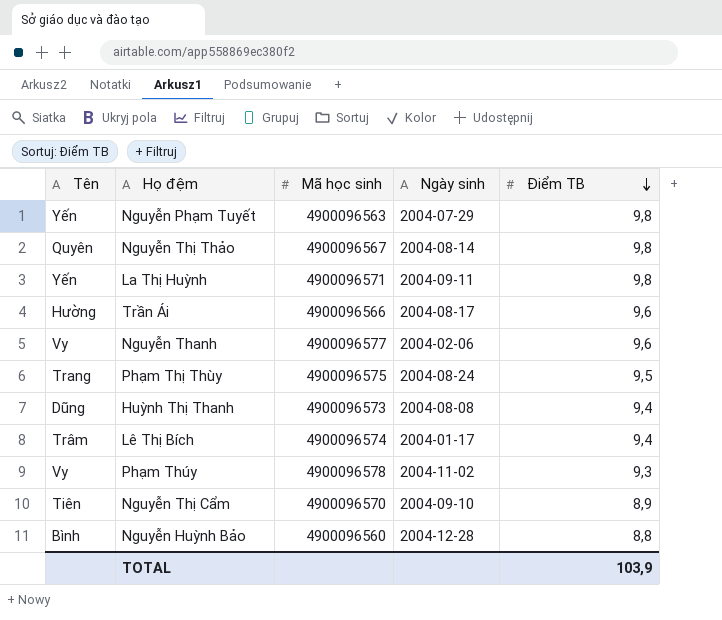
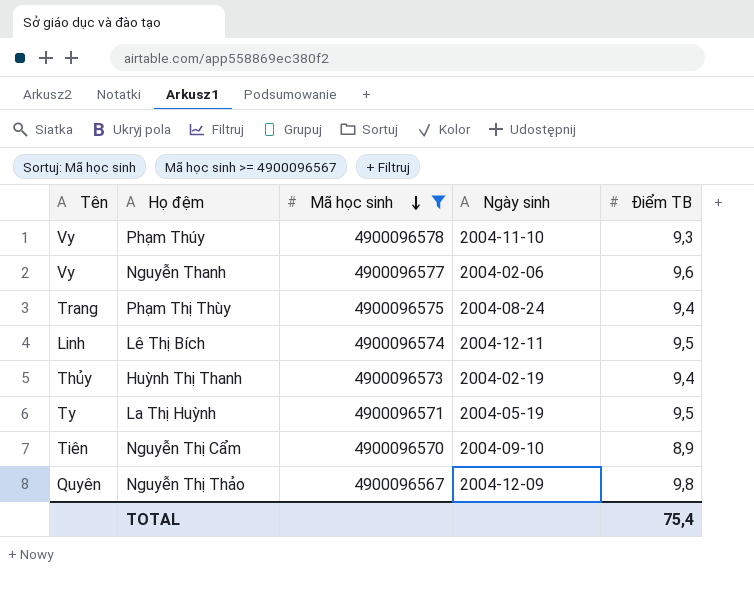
filter: none -> Mã học sinh >= 4900096567
row order: Điểm TB descending -> Mã học sinh descending
Phạm Thúy | Ngày sinh: 2004-11-02 -> 2004-11-10
Phạm Thị Thùy | Điểm TB: 9,5 -> 9,4
Lê Thị Bích | Tên: Trâm -> Linh
Lê Thị Bích | Ngày sinh: 2004-01-17 -> 2004-12-11
Lê Thị Bích | Điểm TB: 9,4 -> 9,5
Huỳnh Thị Thanh | Tên: Dũng -> Thủy
Huỳnh Thị Thanh | Ngày sinh: 2004-08-08 -> 2004-02-19
La Thị Huỳnh | Tên: Yến -> Ty
La Thị Huỳnh | Ngày sinh: 2004-09-11 -> 2004-05-19
La Thị Huỳnh | Điểm TB: 9,8 -> 9,5
Nguyễn Thị Thảo | Ngày sinh: 2004-08-14 -> 2004-12-09
TOTAL | Điểm TB: 103,9 -> 75,4

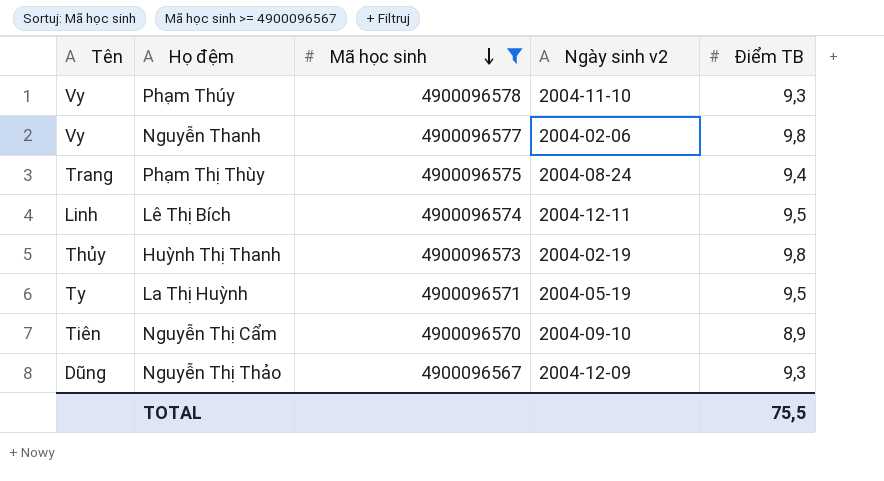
column name: Ngày sinh -> Ngày sinh v2
Nguyễn Thanh | Điểm TB: 9,6 -> 9,8
Huỳnh Thị Thanh | Điểm TB: 9,4 -> 9,8
Nguyễn Thị Thảo | Tên: Quyên -> Dũng
Nguyễn Thị Thảo | Điểm TB: 9,8 -> 9,3
TOTAL | Điểm TB: 75,4 -> 75,5

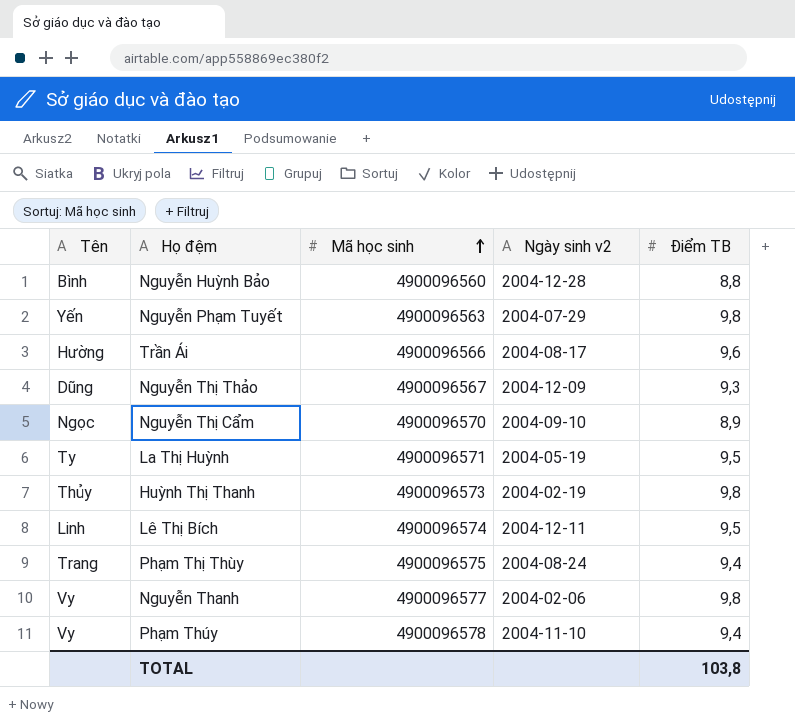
filter: Mã học sinh >= 4900096567 -> none
row order: Mã học sinh descending -> Mã học sinh ascending
Nguyễn Thị Cẩm | Tên: Tiên -> Ngọc
Phạm Thúy | Điểm TB: 9,3 -> 9,4
TOTAL | Điểm TB: 75,5 -> 103,8

